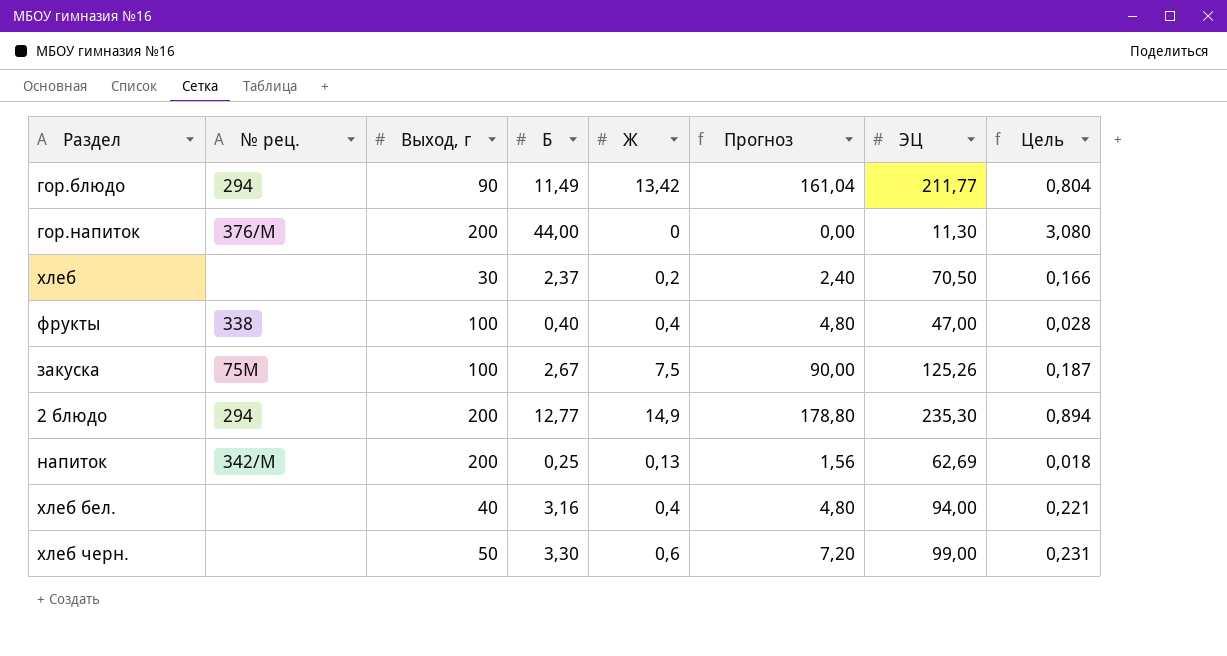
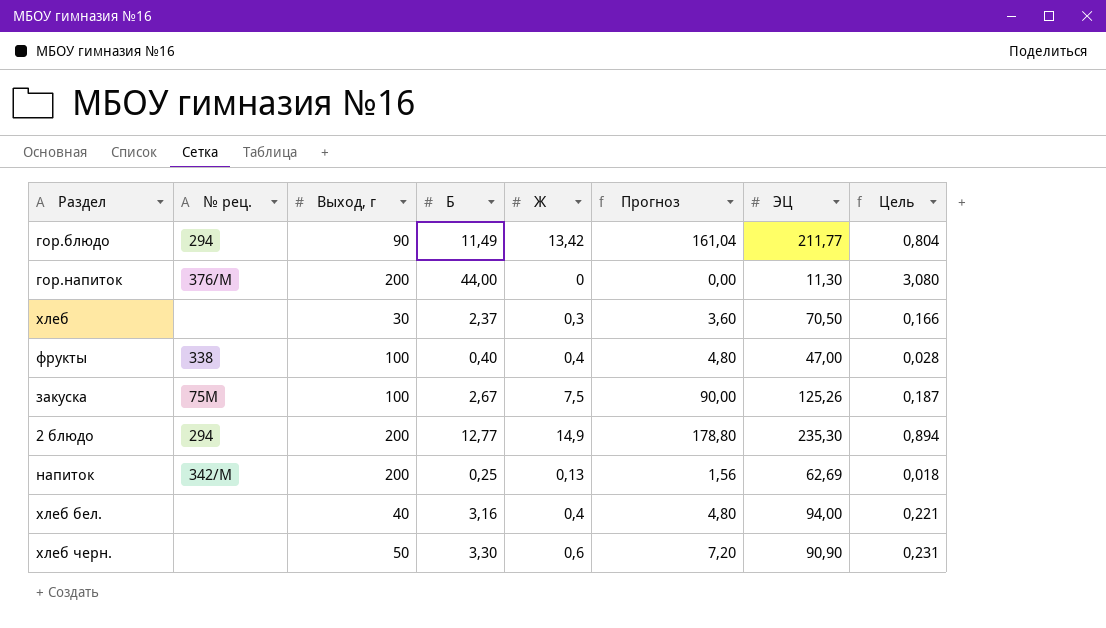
хлеб | Ж: 0,2 -> 0,3
хлеб | Прогноз: 2,40 -> 3,60
хлеб черн. | ЭЦ: 99,00 -> 90,90

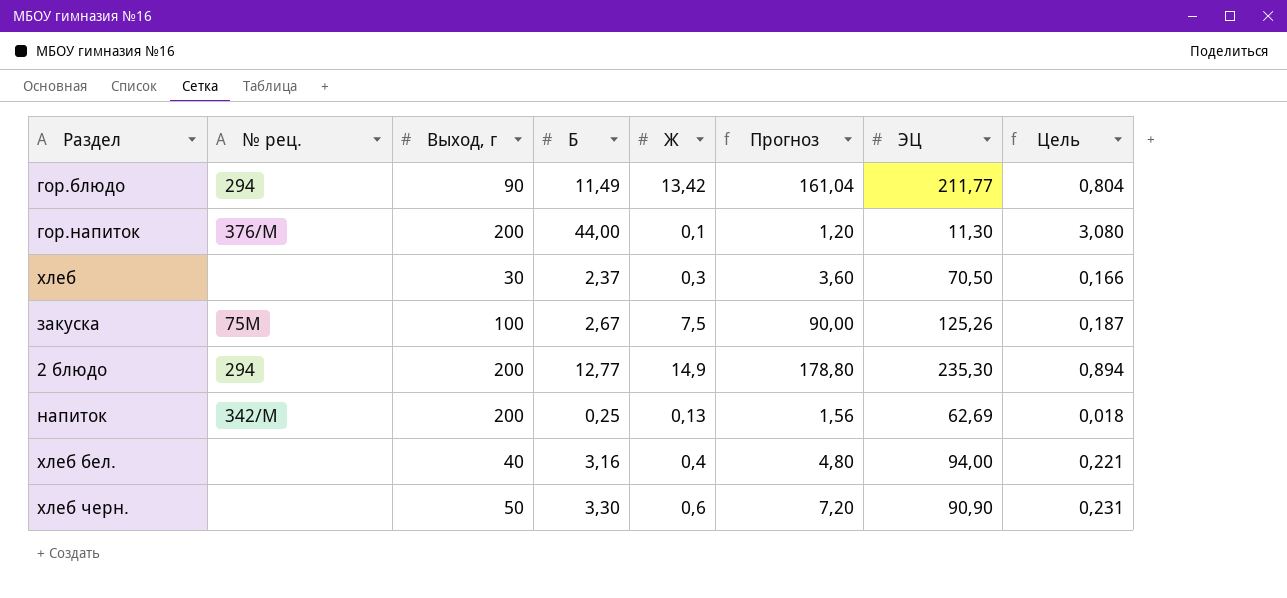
row фрукты: 338 | 100 | 0,40 | 0,4 | 4,80 | 47,00 | 0,028 -> none
гор.напиток | Ж: 0 -> 0,1
гор.напиток | Прогноз: 0,00 -> 1,20

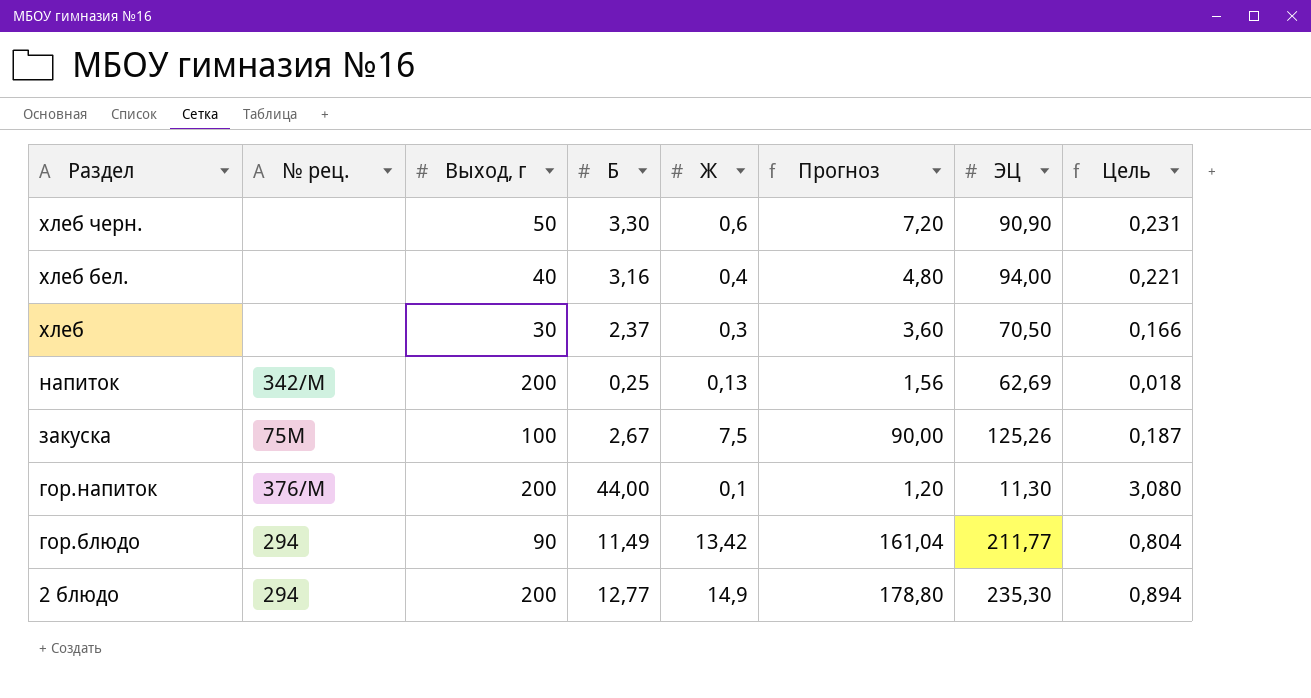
row order: none -> Раздел descending

